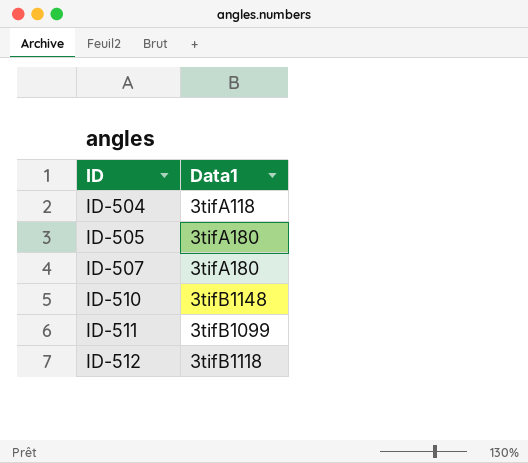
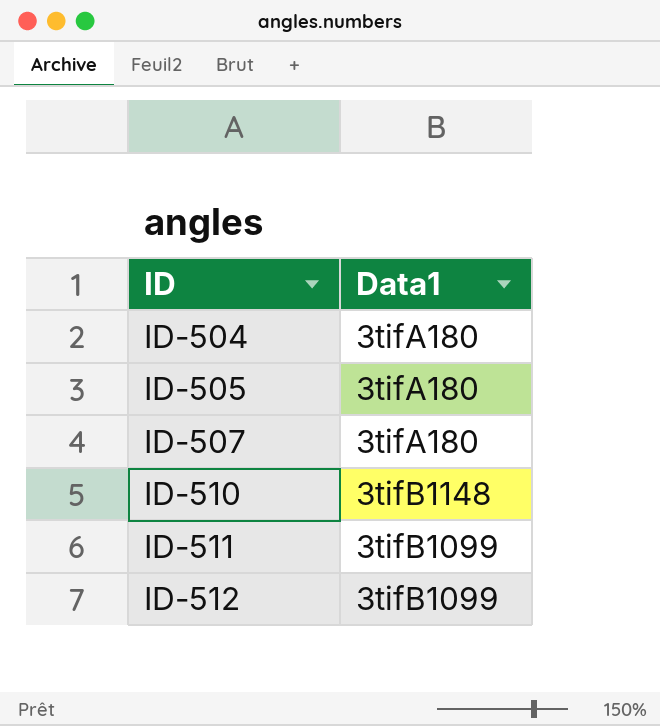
ID-504 | Data1: 3tifA118 -> 3tifA180
ID-512 | Data1: 3tifB1118 -> 3tifB1099

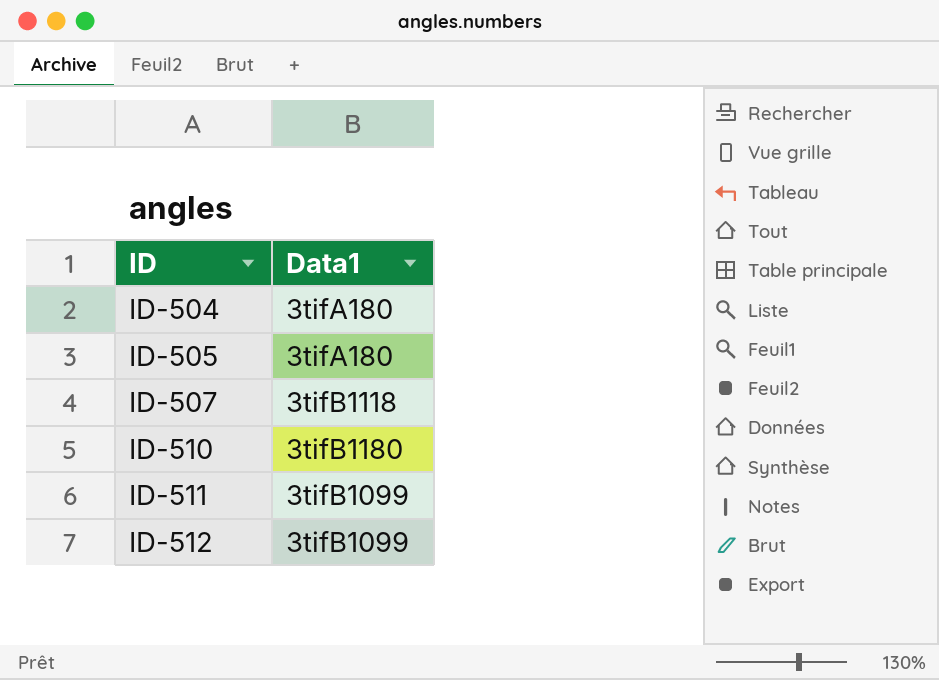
ID-507 | Data1: 3tifA180 -> 3tifB1118
ID-510 | Data1: 3tifB1148 -> 3tifB1180

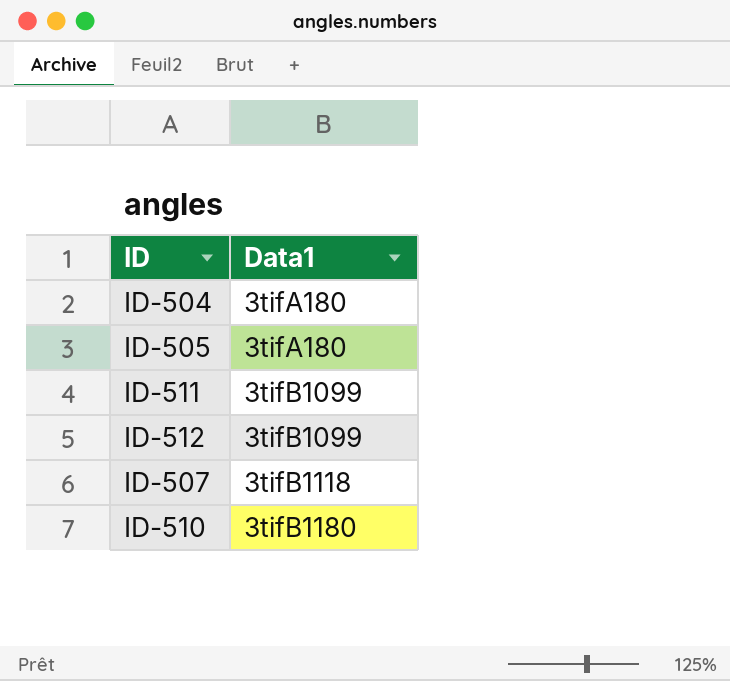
row order: ID ascending -> Data1 ascending

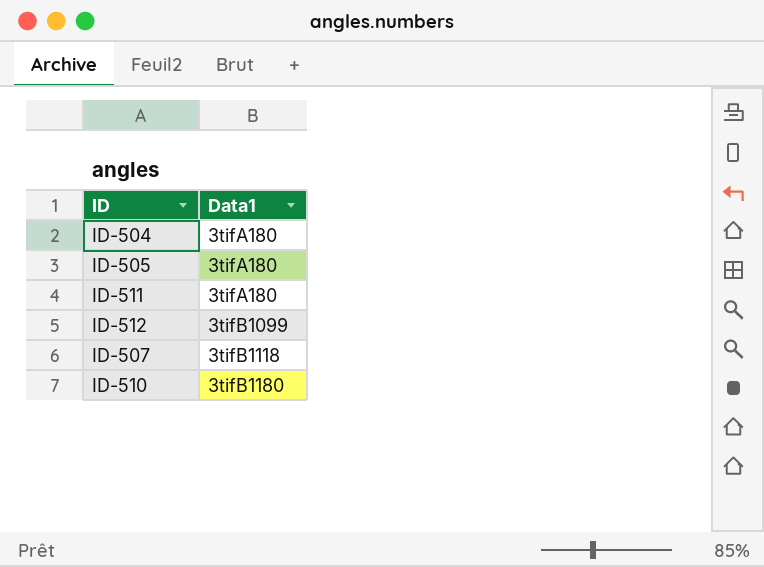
ID-511 | Data1: 3tifB1099 -> 3tifA180

